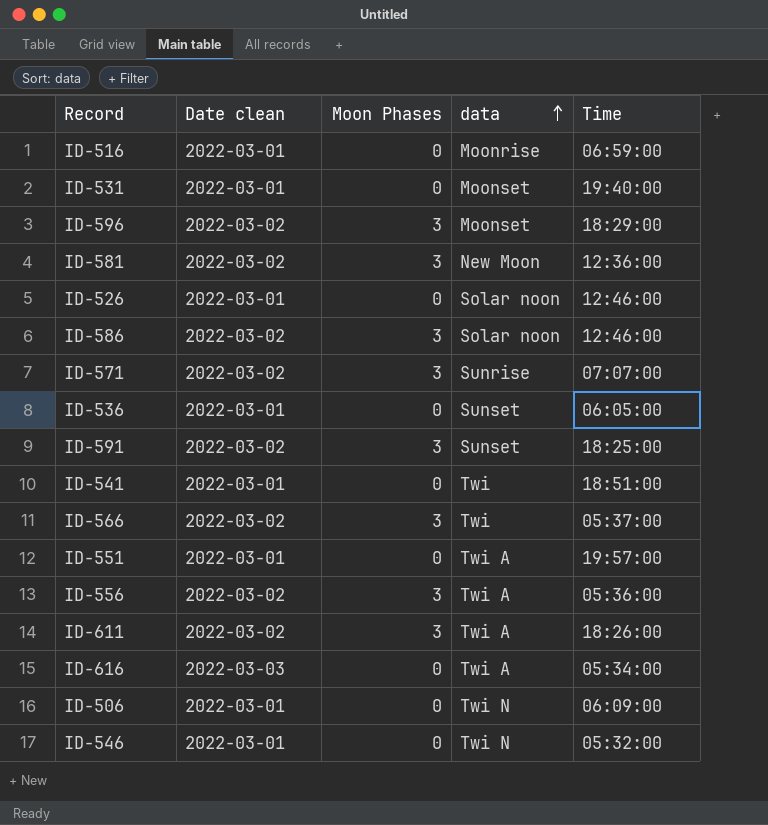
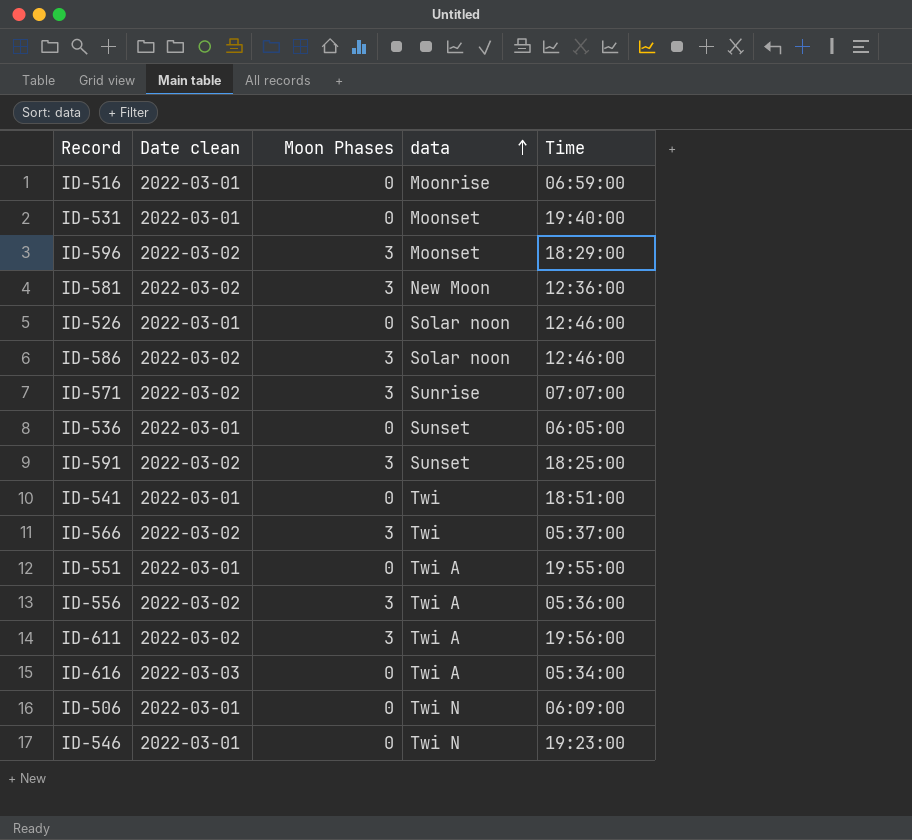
ID-551 | Time: 19:57:00 -> 19:55:00
ID-611 | Time: 18:26:00 -> 19:56:00
ID-546 | Time: 05:32:00 -> 19:23:00

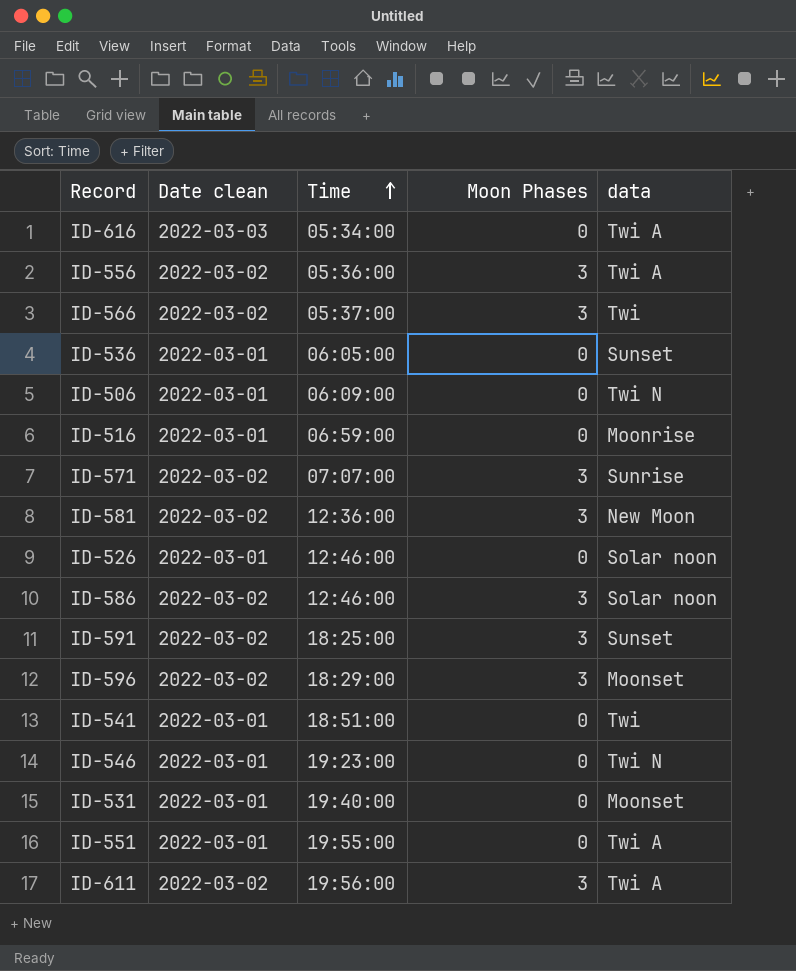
row order: data ascending -> Time ascending
column Time | position: 5 -> 3

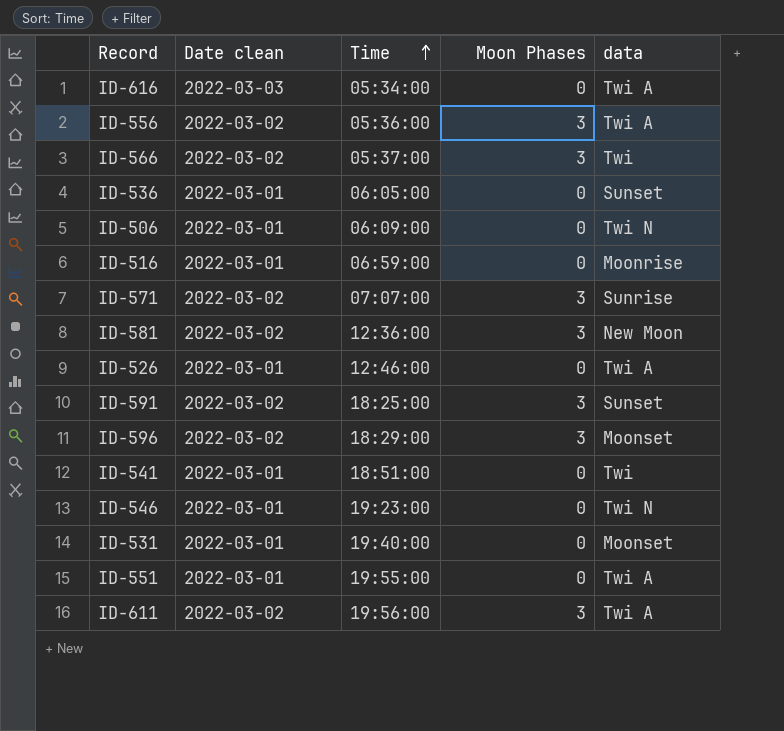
row ID-586: 2022-03-02 | 12:46:00 | 3 | Solar noon -> none
ID-526 | data: Solar noon -> Twi A

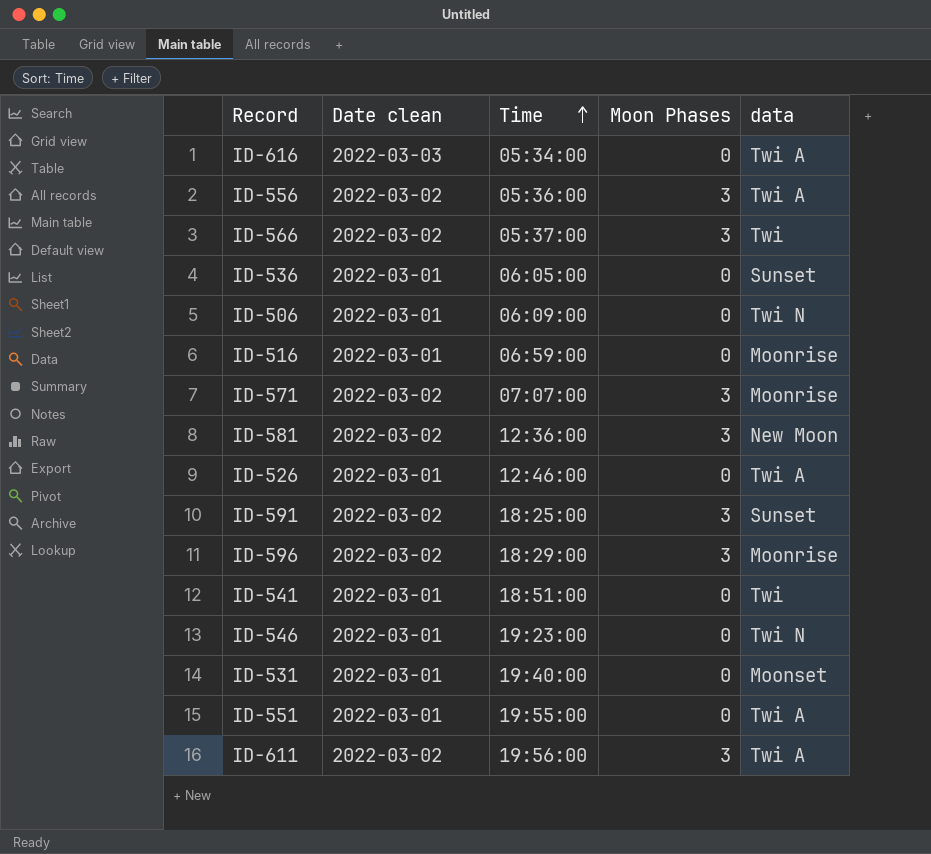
ID-571 | data: Sunrise -> Moonrise
ID-596 | data: Moonset -> Moonrise

